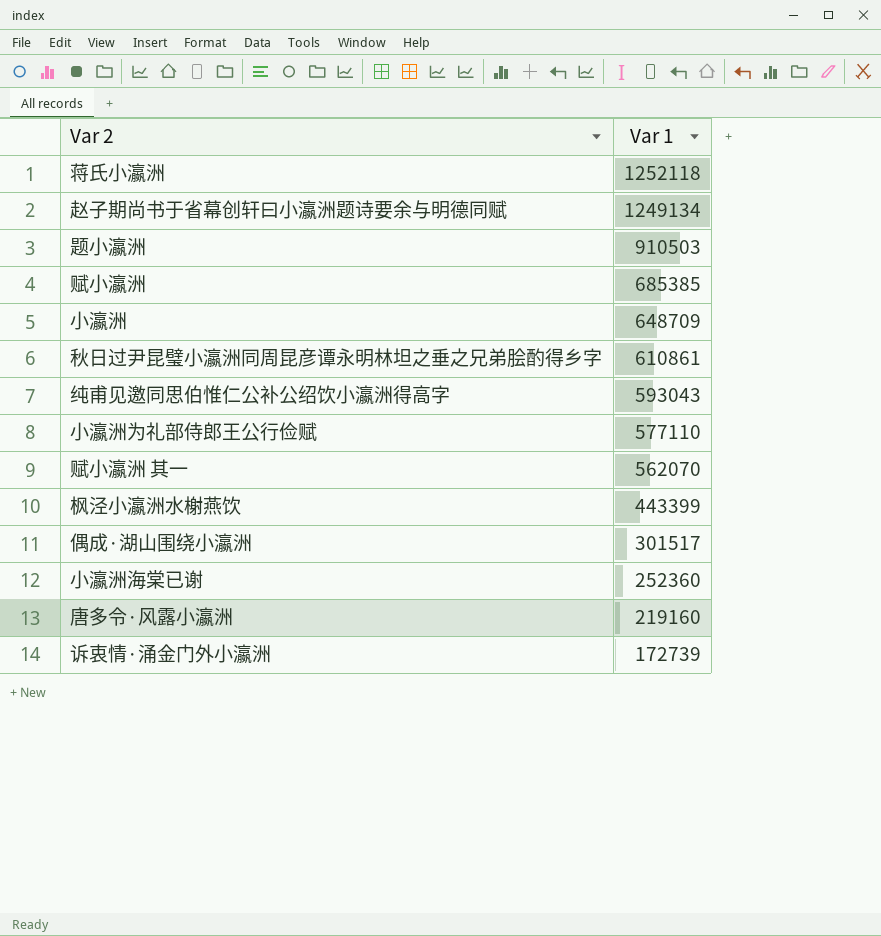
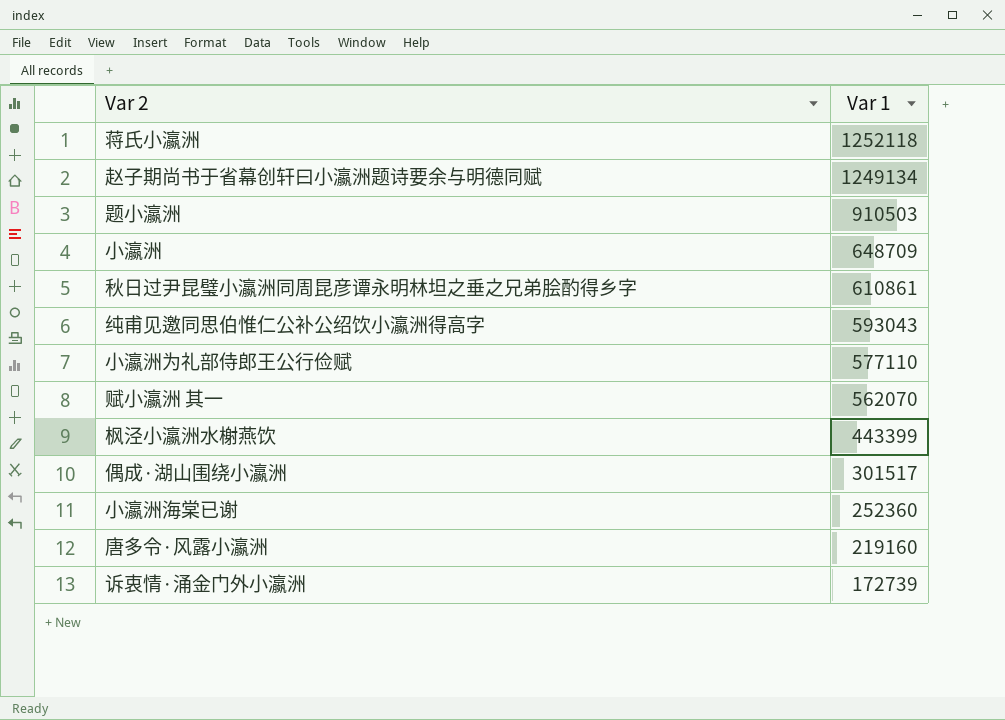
row 赋小瀛洲: 685385 -> none

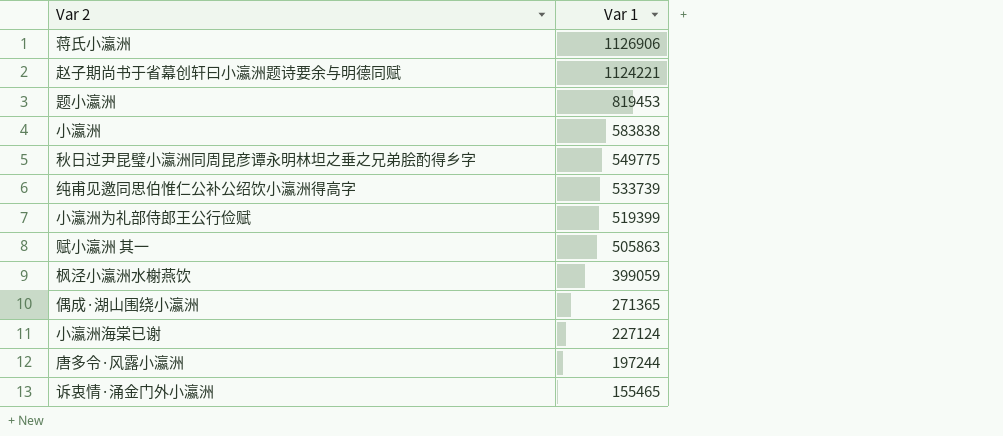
蒋氏小瀛洲 | Var 1: 1252118 -> 1126906
赵子期尚书于省幕创轩曰小瀛洲题诗要余与明德同赋 | Var 1: 1249134 -> 1124221
题小瀛洲 | Var 1: 910503 -> 819453
小瀛洲 | Var 1: 648709 -> 583838
秋日过尹昆璧小瀛洲同周昆彦谭永明林坦之垂之兄弟脍酌得乡字 | Var 1: 610861 -> 549775
纯甫见邀同思伯惟仁公补公绍饮小瀛洲得高字 | Var 1: 593043 -> 533739
小瀛洲为礼部侍郎王公行俭赋 | Var 1: 577110 -> 519399
赋小瀛洲 其一 | Var 1: 562070 -> 505863
枫泾小瀛洲水榭燕饮 | Var 1: 443399 -> 399059
偶成·湖山围绕小瀛洲 | Var 1: 301517 -> 271365
小瀛洲海棠已谢 | Var 1: 252360 -> 227124
唐多令·风露小瀛洲 | Var 1: 219160 -> 197244
诉衷情·涌金门外小瀛洲 | Var 1: 172739 -> 155465

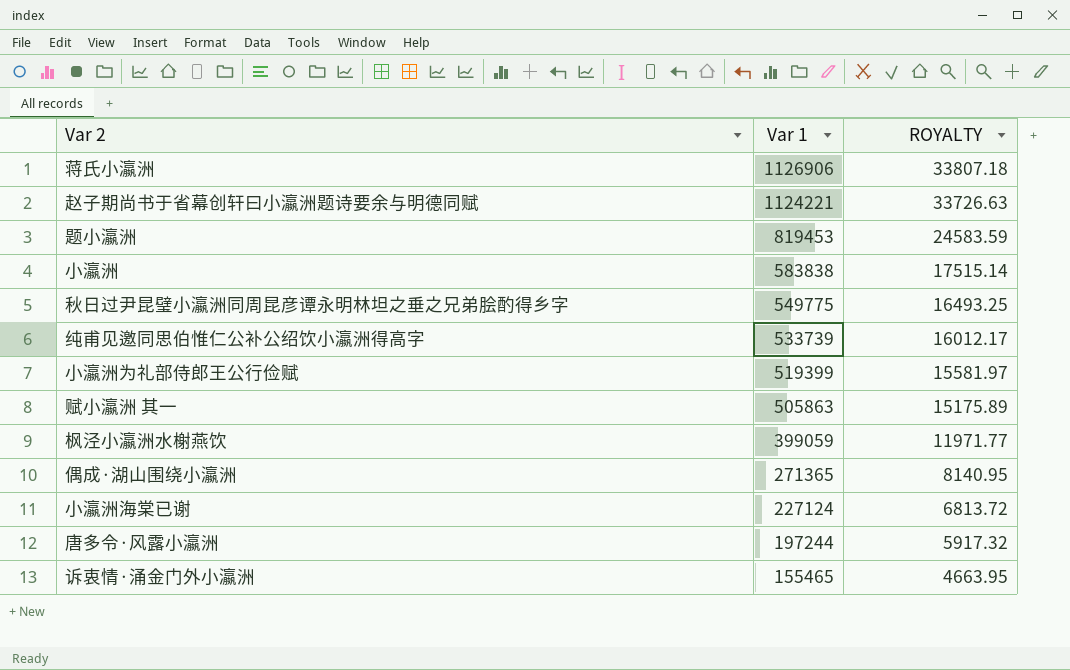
column ROYALTY | formula: none -> [Var 1] * 0.03

